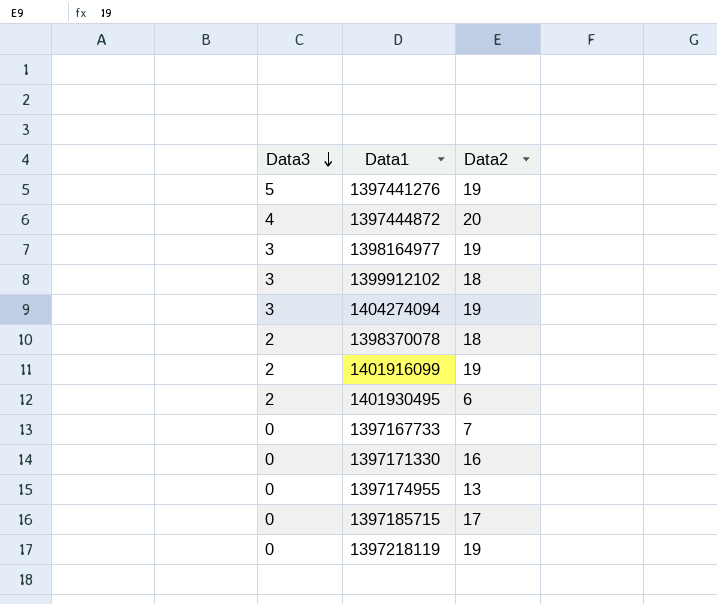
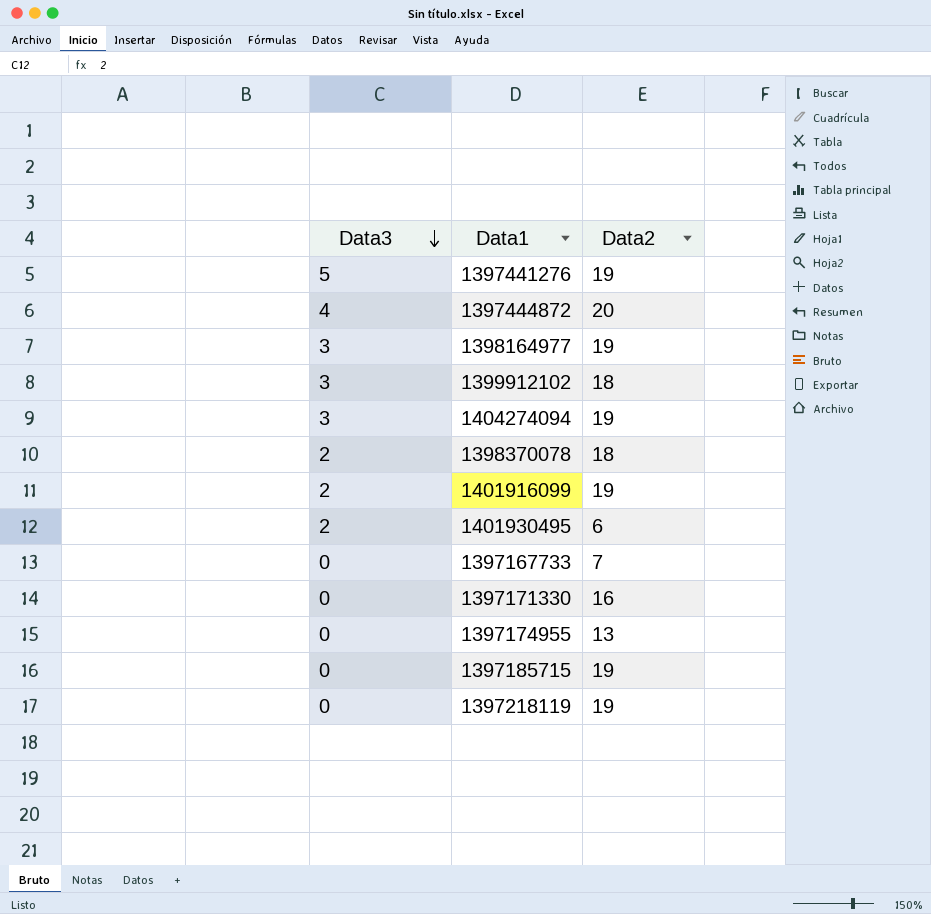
1397185715 | Data2: 17 -> 19

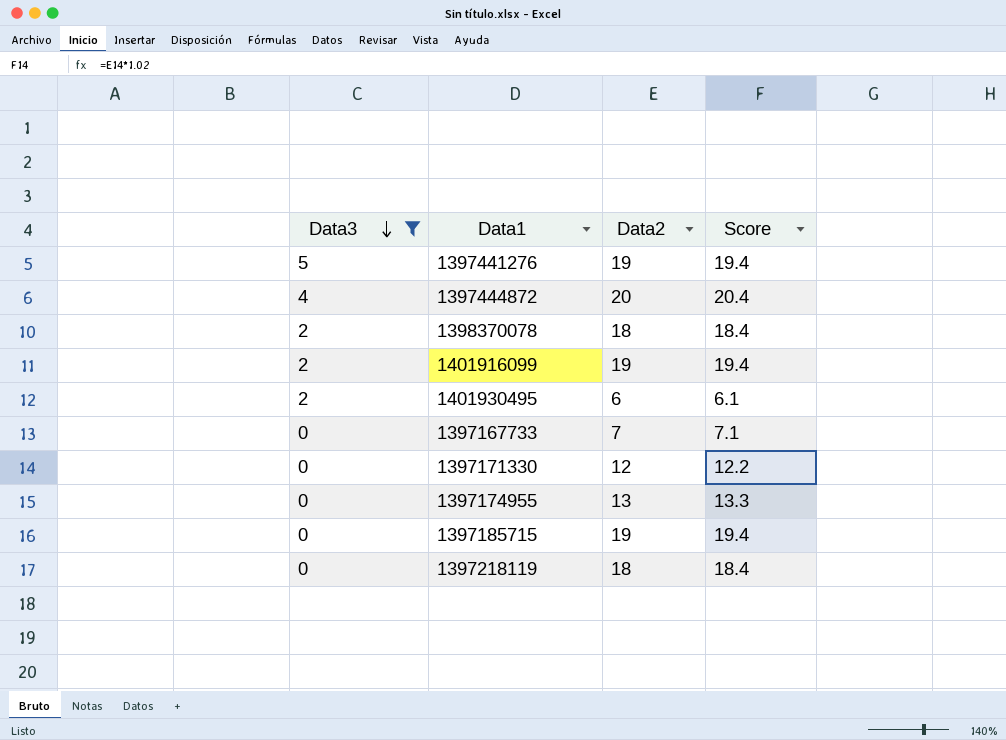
filter: none -> Data3 != 3
column Score | formula: none -> [Data2] * 1.02
1397171330 | Data2: 16 -> 12
1397218119 | Data2: 19 -> 18

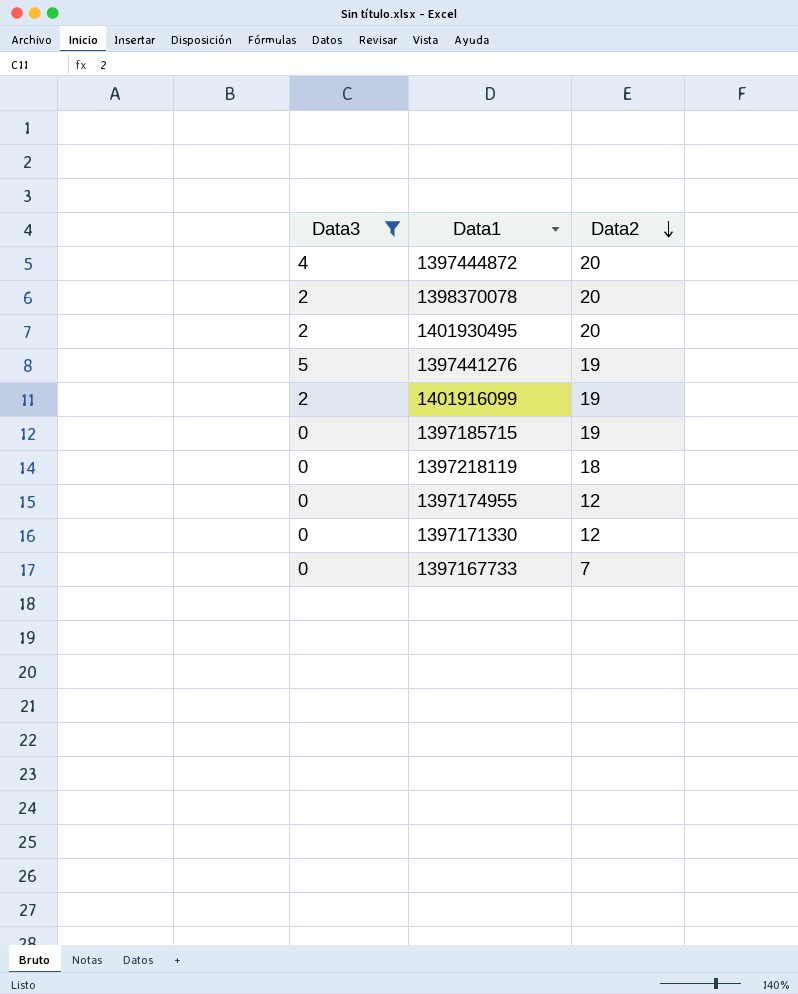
row order: Data3 descending -> Data2 descending
column Score | formula: [Data2] * 1.02 -> none
1398370078 | Data2: 18 -> 20
1401930495 | Data2: 6 -> 20
1397174955 | Data2: 13 -> 12

